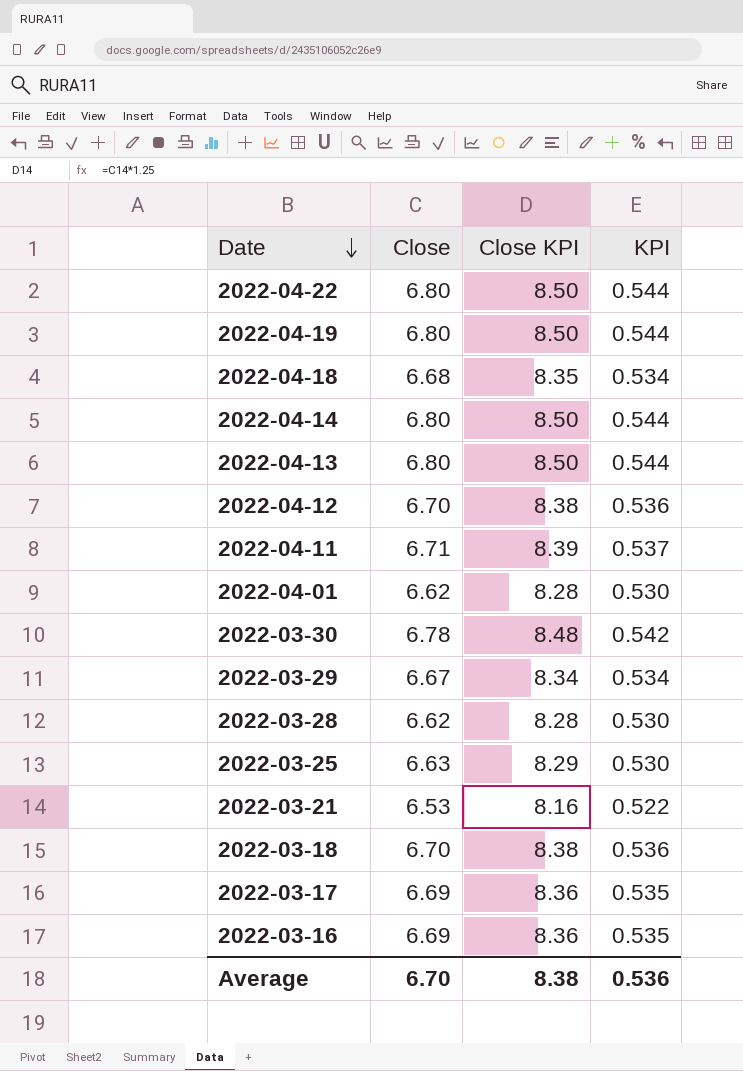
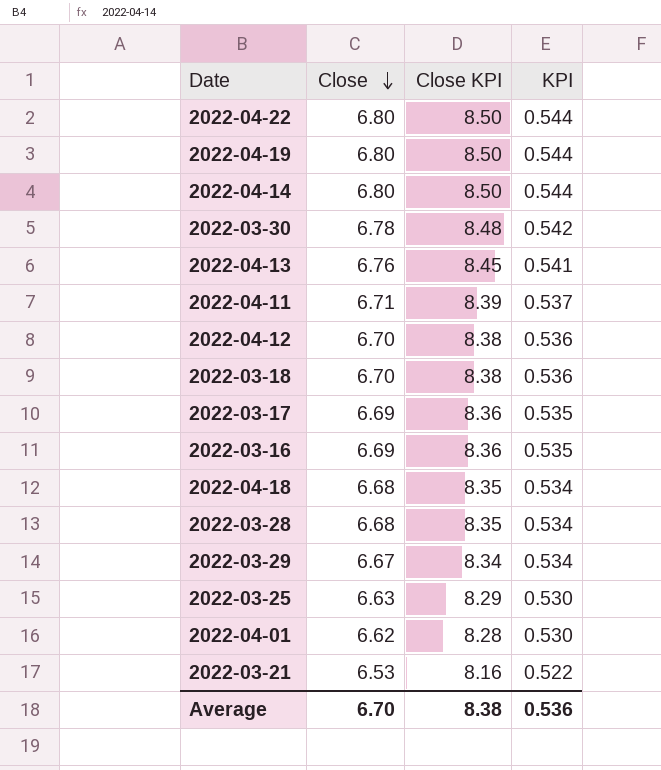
row order: Date descending -> Close descending
2022-04-13 | Close: 6.80 -> 6.76
2022-04-13 | Close KPI: 8.50 -> 8.45
2022-04-13 | KPI: 0.544 -> 0.541
2022-03-28 | Close: 6.62 -> 6.68
2022-03-28 | Close KPI: 8.28 -> 8.35
2022-03-28 | KPI: 0.530 -> 0.534

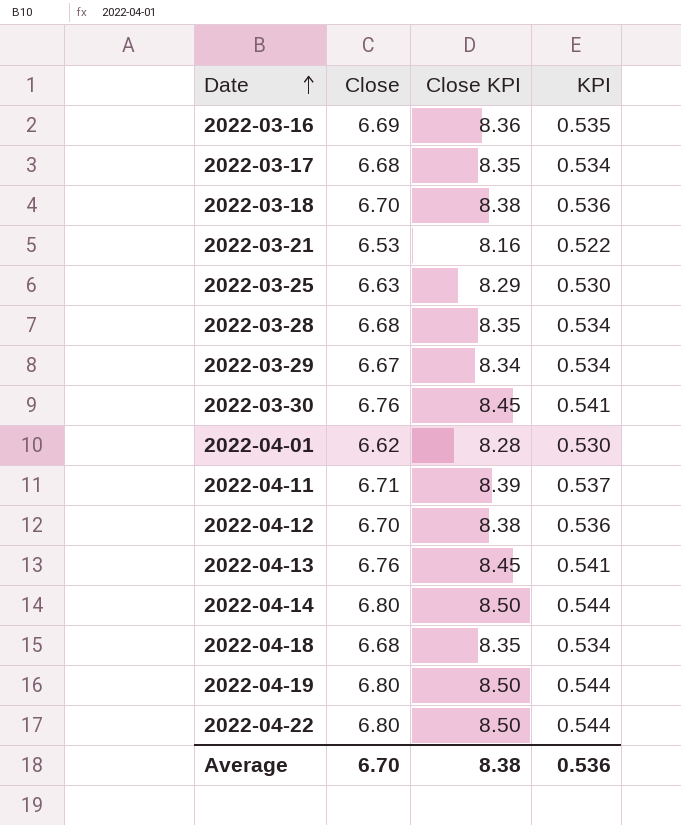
row order: Close descending -> Date ascending
2022-03-17 | Close: 6.69 -> 6.68
2022-03-17 | Close KPI: 8.36 -> 8.35
2022-03-17 | KPI: 0.535 -> 0.534
2022-03-30 | Close: 6.78 -> 6.76
2022-03-30 | Close KPI: 8.48 -> 8.45
2022-03-30 | KPI: 0.542 -> 0.541

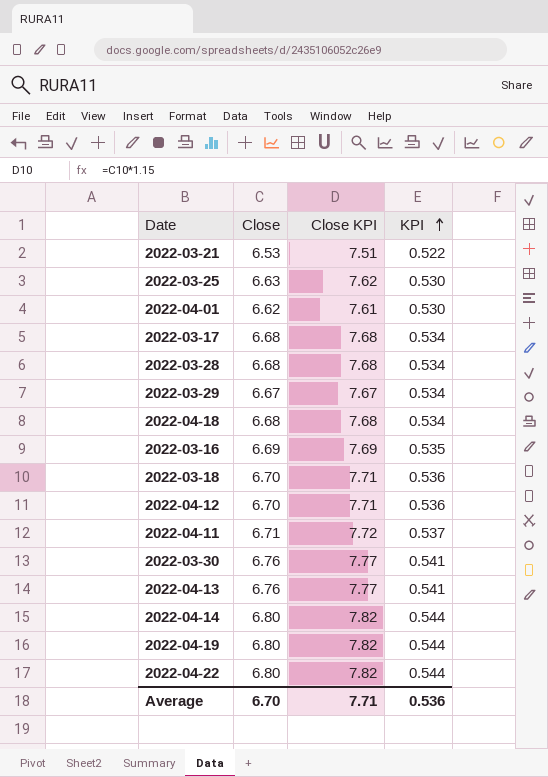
row order: Date ascending -> KPI ascending
column Close KPI | formula: [Close] * 1.25 -> [Close] * 1.15
Average | Close KPI: 8.38 -> 7.71

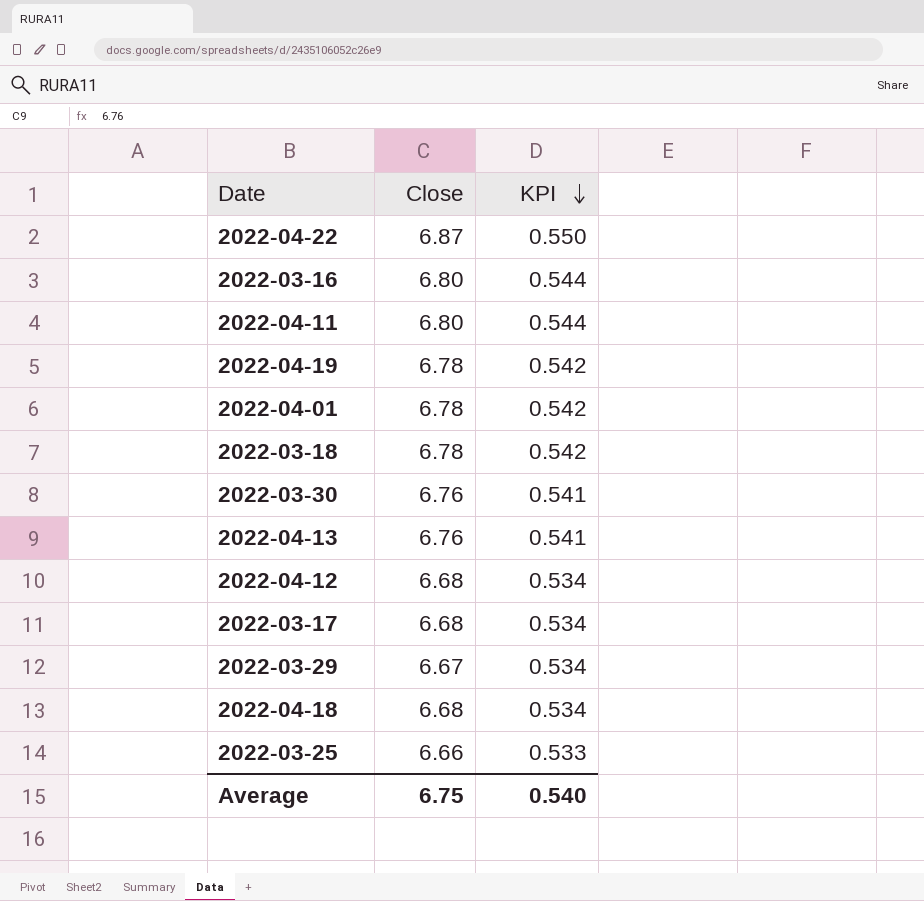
row order: KPI ascending -> KPI descending
column Close KPI | formula: [Close] * 1.15 -> none
row 2022-03-21: 6.53 | 7.51 | 0.522 -> none
row 2022-03-28: 6.68 | 7.68 | 0.534 -> none
row 2022-04-14: 6.80 | 7.82 | 0.544 -> none
2022-04-22 | Close: 6.80 -> 6.87
2022-04-22 | KPI: 0.544 -> 0.550
2022-03-16 | Close: 6.69 -> 6.80
2022-03-16 | KPI: 0.535 -> 0.544
2022-04-11 | Close: 6.71 -> 6.80
2022-04-11 | KPI: 0.537 -> 0.544
2022-04-19 | Close: 6.80 -> 6.78
2022-04-19 | KPI: 0.544 -> 0.542
2022-04-01 | Close: 6.62 -> 6.78
2022-04-01 | KPI: 0.530 -> 0.542
2022-03-18 | Close: 6.70 -> 6.78
2022-03-18 | KPI: 0.536 -> 0.542
2022-04-12 | Close: 6.70 -> 6.68
2022-04-12 | KPI: 0.536 -> 0.534
2022-03-25 | Close: 6.63 -> 6.66
2022-03-25 | KPI: 0.530 -> 0.533
Average | Close: 6.70 -> 6.75
Average | KPI: 0.536 -> 0.540

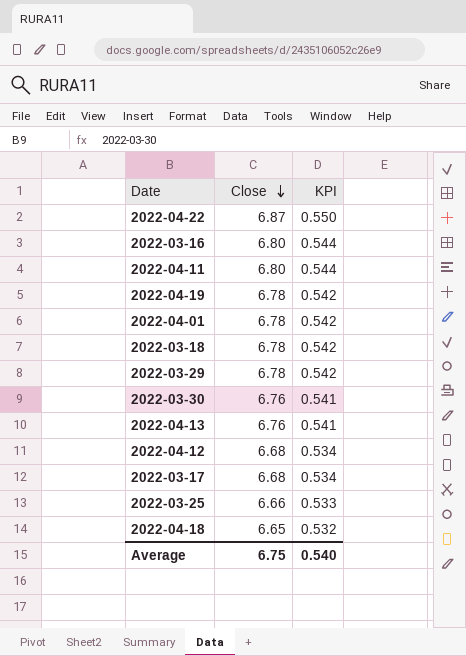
row order: KPI descending -> Close descending
2022-03-29 | Close: 6.67 -> 6.78
2022-03-29 | KPI: 0.534 -> 0.542
2022-04-18 | Close: 6.68 -> 6.65
2022-04-18 | KPI: 0.534 -> 0.532

